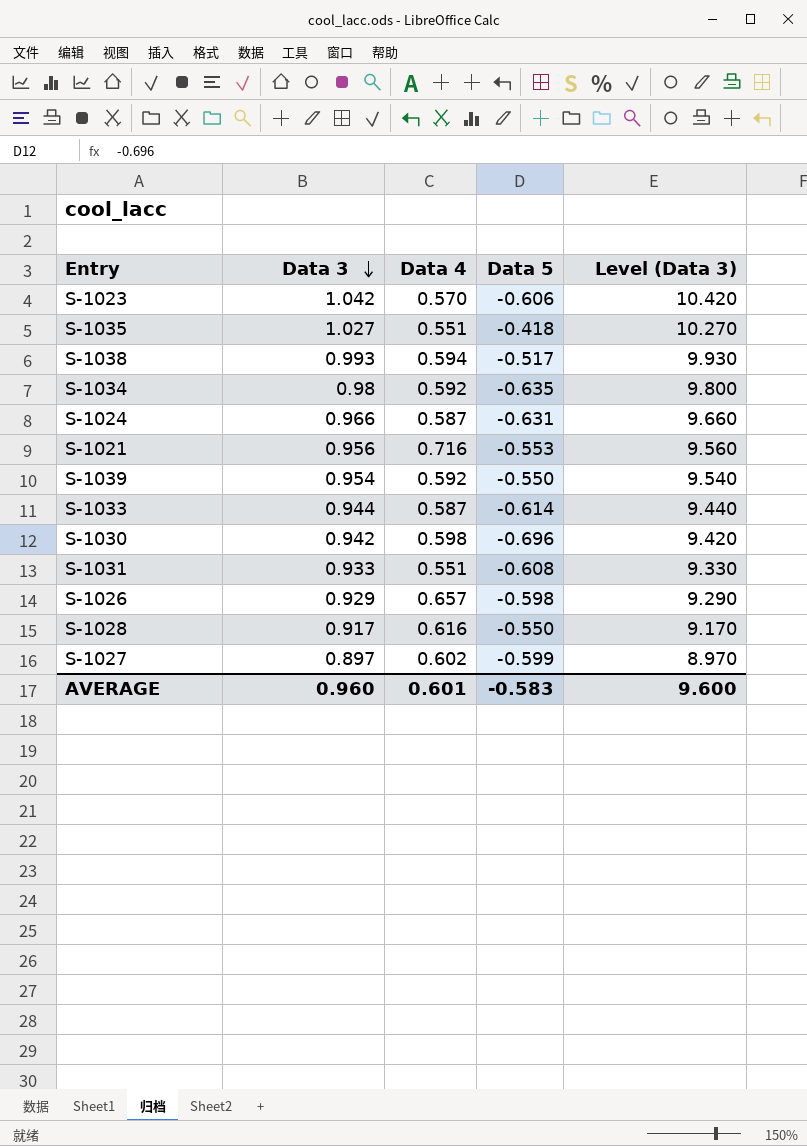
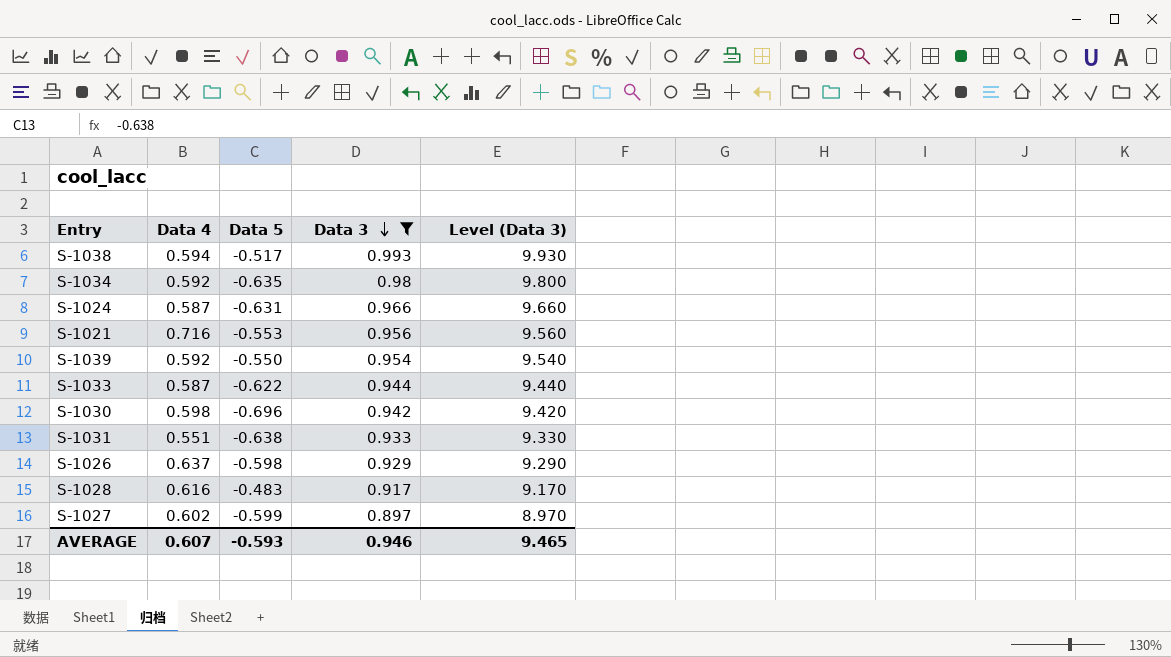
filter: none -> Data 3 <= 0.993
column Data 3 | position: 2 -> 4
S-1033 | Data 5: -0.614 -> -0.622
S-1031 | Data 5: -0.608 -> -0.638
S-1026 | Data 4: 0.657 -> 0.637
S-1028 | Data 5: -0.550 -> -0.483
AVERAGE | Data 4: 0.601 -> 0.607
AVERAGE | Data 5: -0.583 -> -0.593
AVERAGE | Data 3: 0.960 -> 0.946
AVERAGE | Level (Data 3): 9.600 -> 9.465

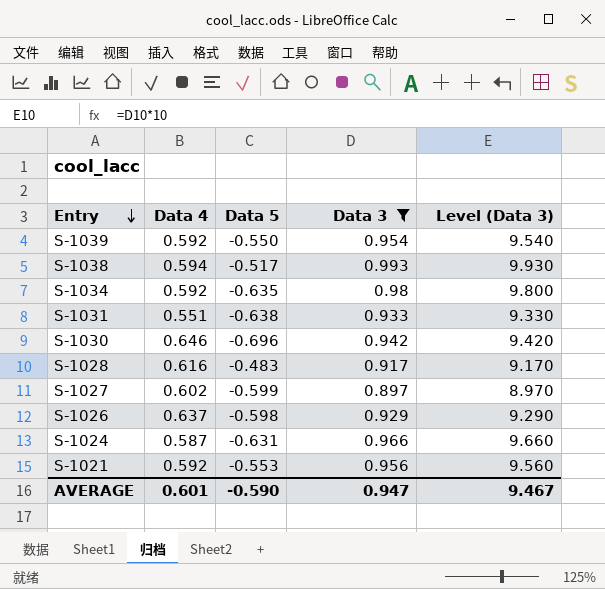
row order: Data 3 descending -> Entry descending
row S-1033: 0.587 | -0.622 | 0.944 | 9.440 -> none
S-1030 | Data 4: 0.598 -> 0.646
S-1021 | Data 4: 0.716 -> 0.592
AVERAGE | Data 4: 0.607 -> 0.601
AVERAGE | Data 5: -0.593 -> -0.590
AVERAGE | Data 3: 0.946 -> 0.947
AVERAGE | Level (Data 3): 9.465 -> 9.467

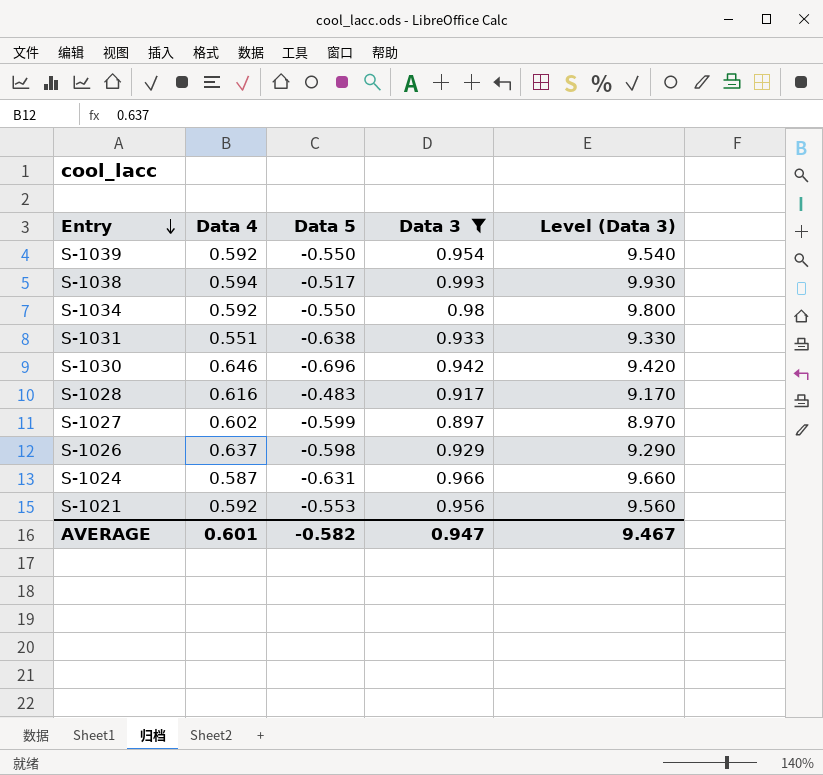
S-1034 | Data 5: -0.635 -> -0.550
AVERAGE | Data 5: -0.590 -> -0.582

